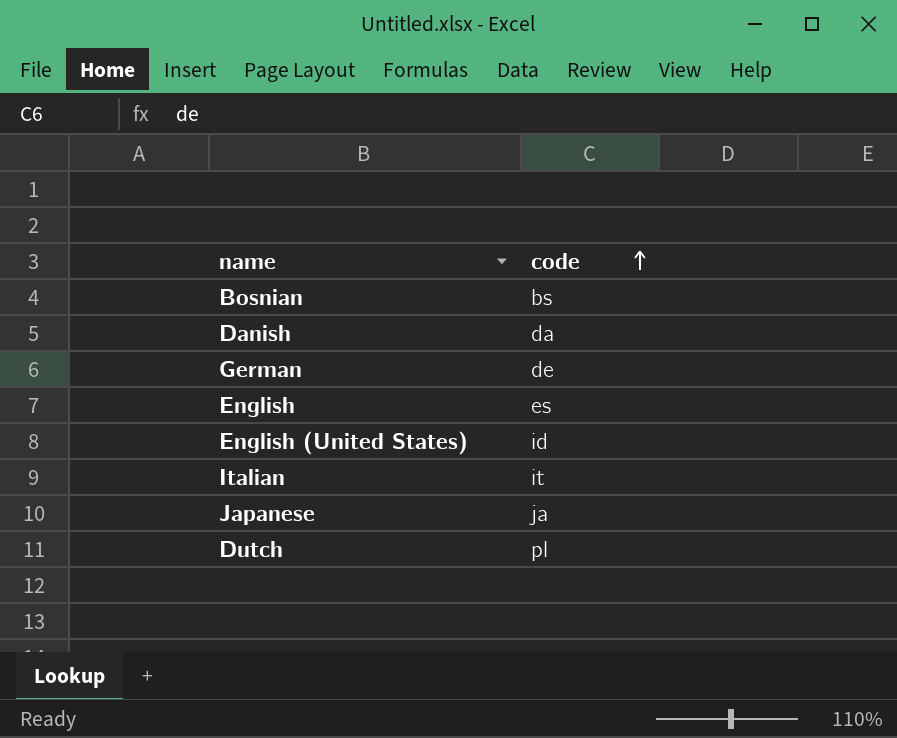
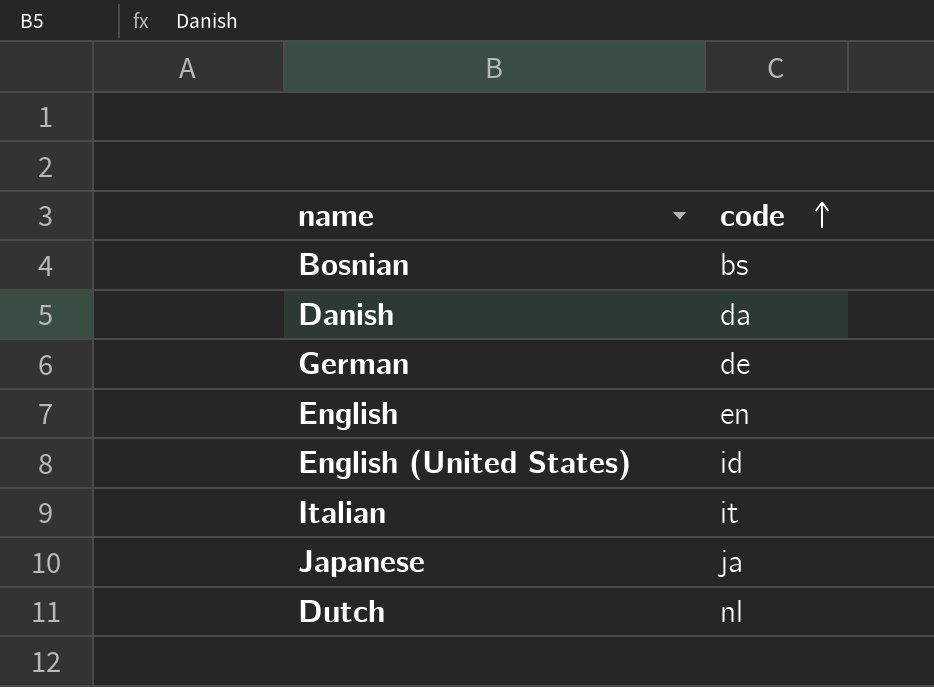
English | code: es -> en
Dutch | code: pl -> nl

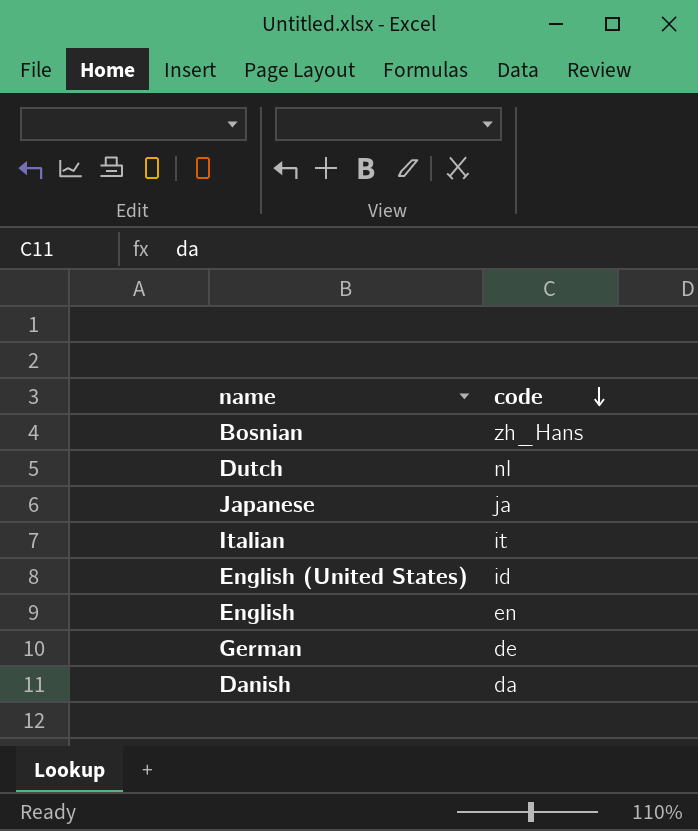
row order: code ascending -> code descending
Bosnian | code: bs -> zh_Hans

